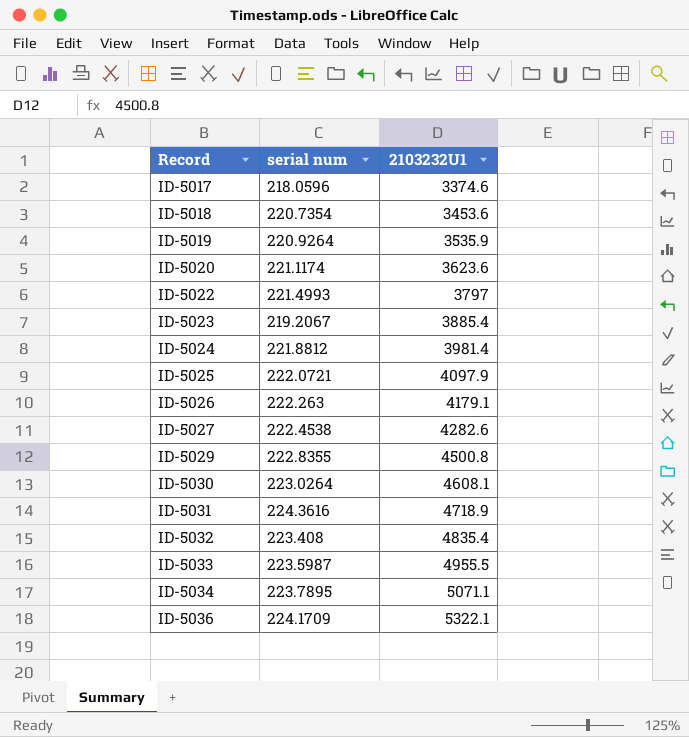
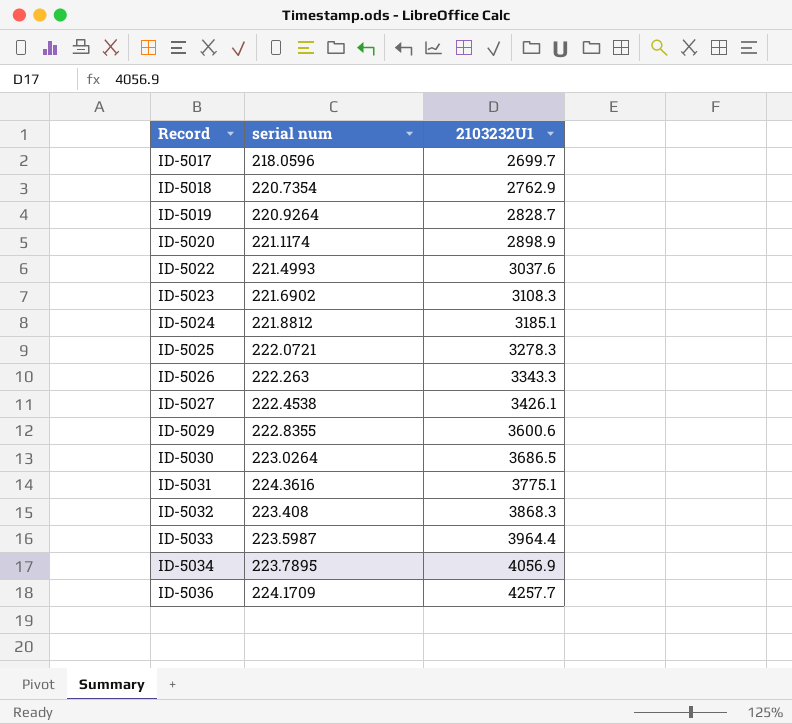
ID-5017 | 2103232U1: 3374.6 -> 2699.7
ID-5018 | 2103232U1: 3453.6 -> 2762.9
ID-5019 | 2103232U1: 3535.9 -> 2828.7
ID-5020 | 2103232U1: 3623.6 -> 2898.9
ID-5022 | 2103232U1: 3797 -> 3037.6
ID-5023 | serial num: 219.2067 -> 221.6902
ID-5023 | 2103232U1: 3885.4 -> 3108.3
ID-5024 | 2103232U1: 3981.4 -> 3185.1
ID-5025 | 2103232U1: 4097.9 -> 3278.3
ID-5026 | 2103232U1: 4179.1 -> 3343.3
ID-5027 | 2103232U1: 4282.6 -> 3426.1
ID-5029 | 2103232U1: 4500.8 -> 3600.6
ID-5030 | 2103232U1: 4608.1 -> 3686.5
ID-5031 | 2103232U1: 4718.9 -> 3775.1
ID-5032 | 2103232U1: 4835.4 -> 3868.3
ID-5033 | 2103232U1: 4955.5 -> 3964.4
ID-5034 | 2103232U1: 5071.1 -> 4056.9
ID-5036 | 2103232U1: 5322.1 -> 4257.7

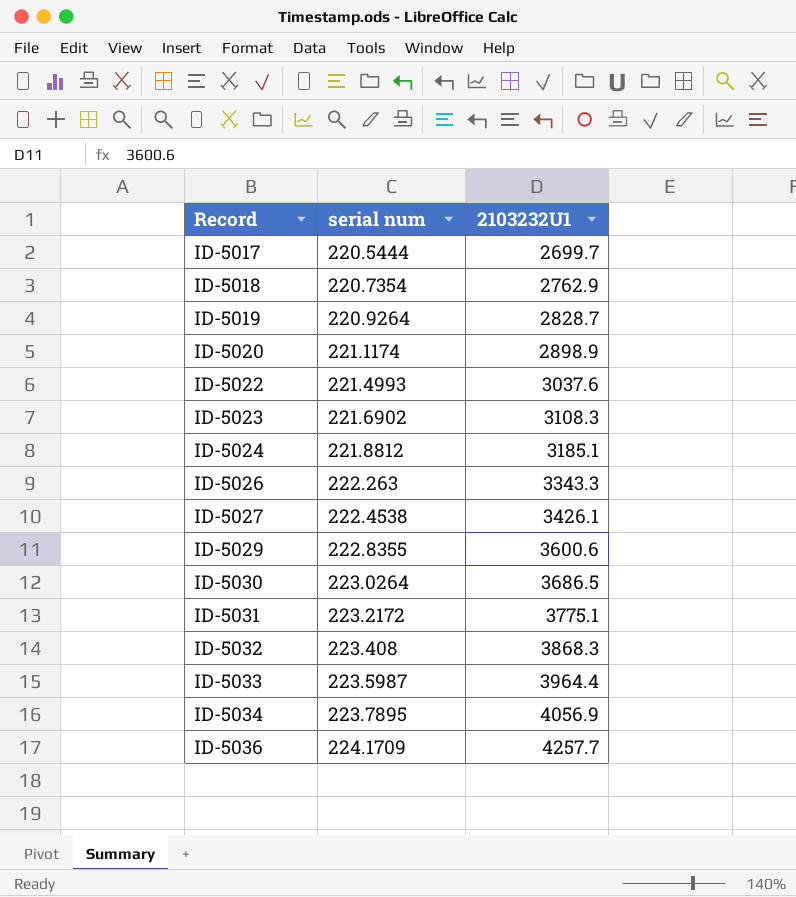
row ID-5025: 222.0721 | 3278.3 -> none
ID-5017 | serial num: 218.0596 -> 220.5444
ID-5031 | serial num: 224.3616 -> 223.2172

